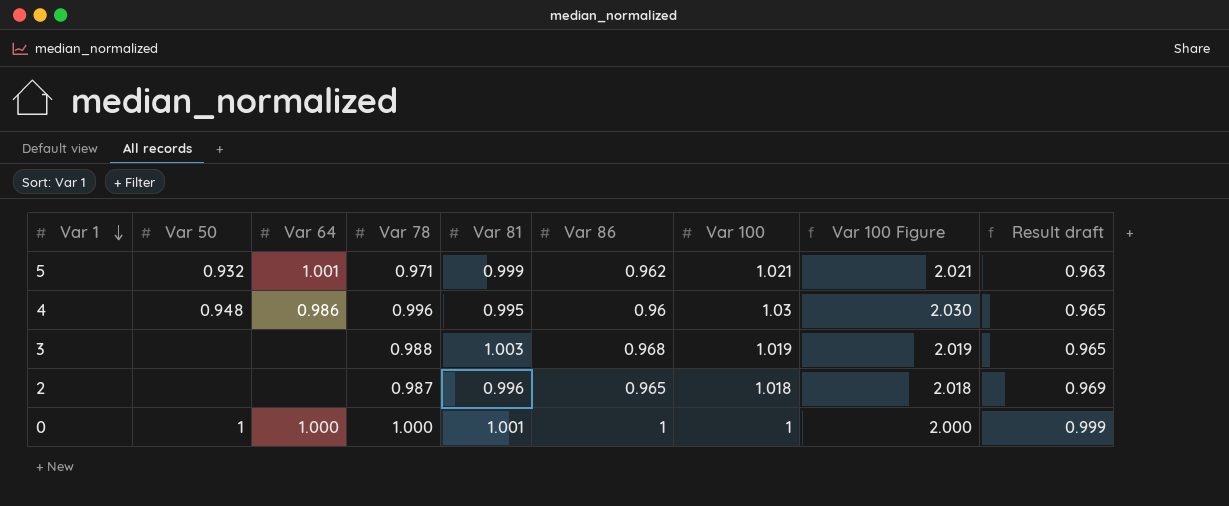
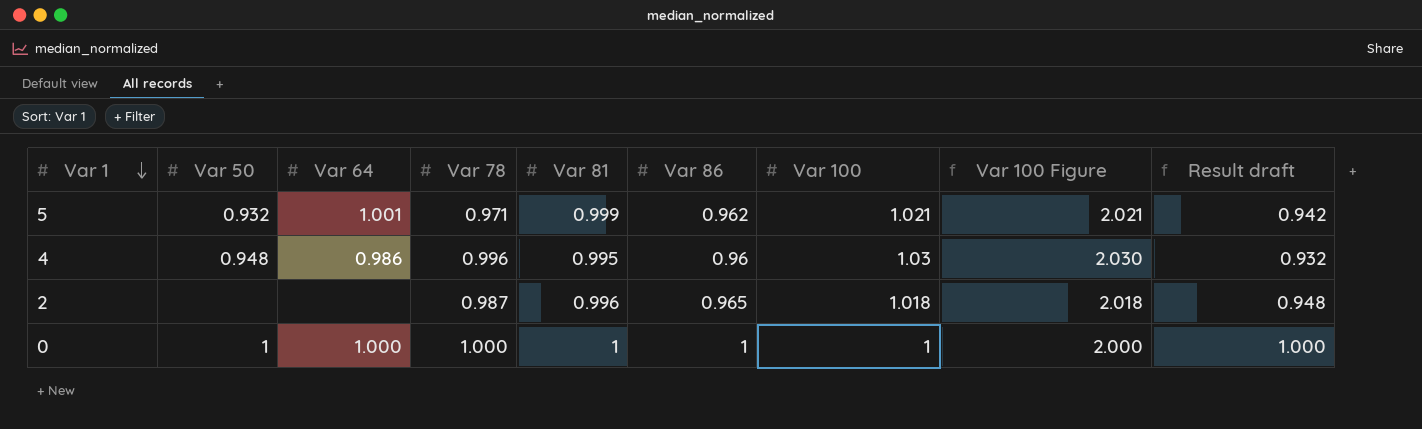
column Result draft | formula: [Var 86] / [Var 81] -> [Var 86] / [Var 100]
row 3: none | none | 0.988 | 1.003 | 0.968 | 1.019 | 2.019 | 0.965 -> none
0 | Var 81: 1.001 -> 1

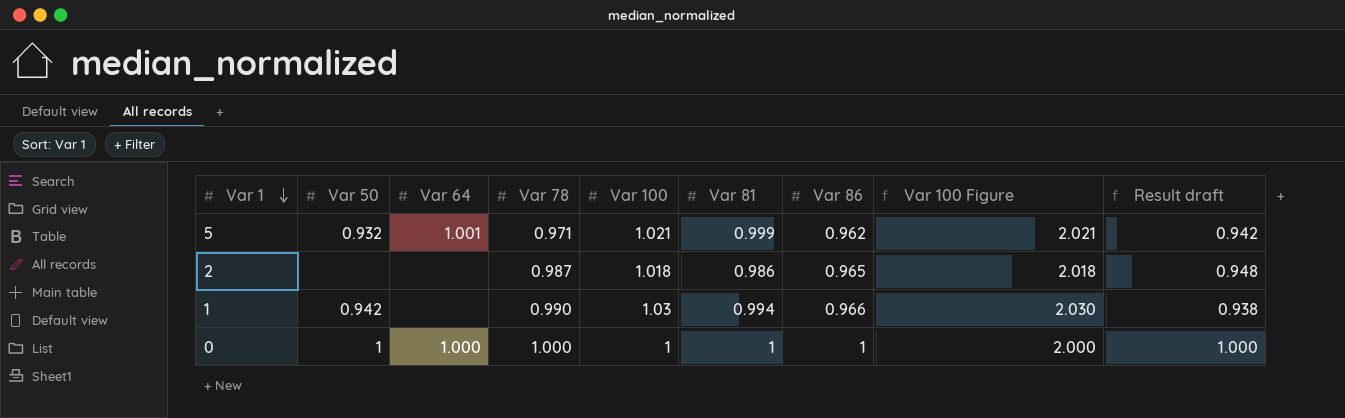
column Var 100 | position: 7 -> 5
row 4: 0.948 | 0.986 | 0.996 | 0.995 | 0.96 | 1.03 | 2.030 | 0.932 -> none
2 | Var 81: 0.996 -> 0.986
row 1: none -> 0.942 | none | 0.990 | 1.03 | 0.994 | 0.966 | 2.030 | 0.938

